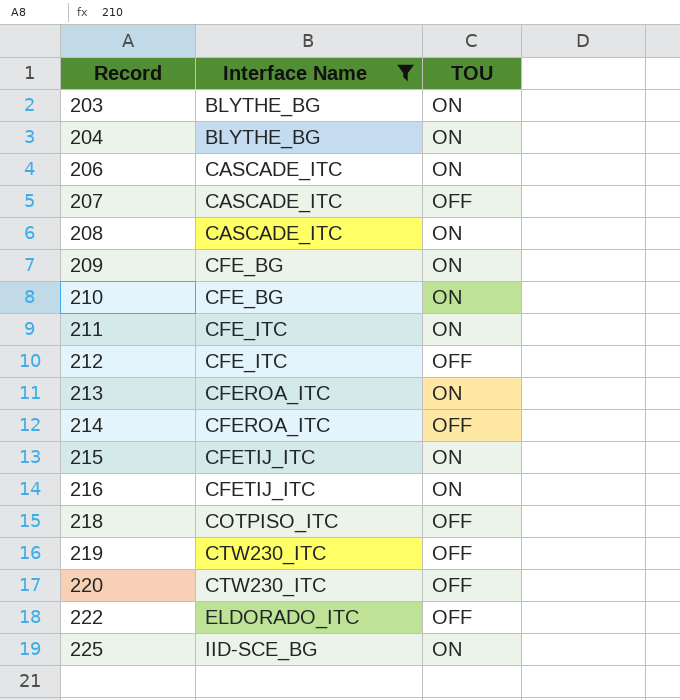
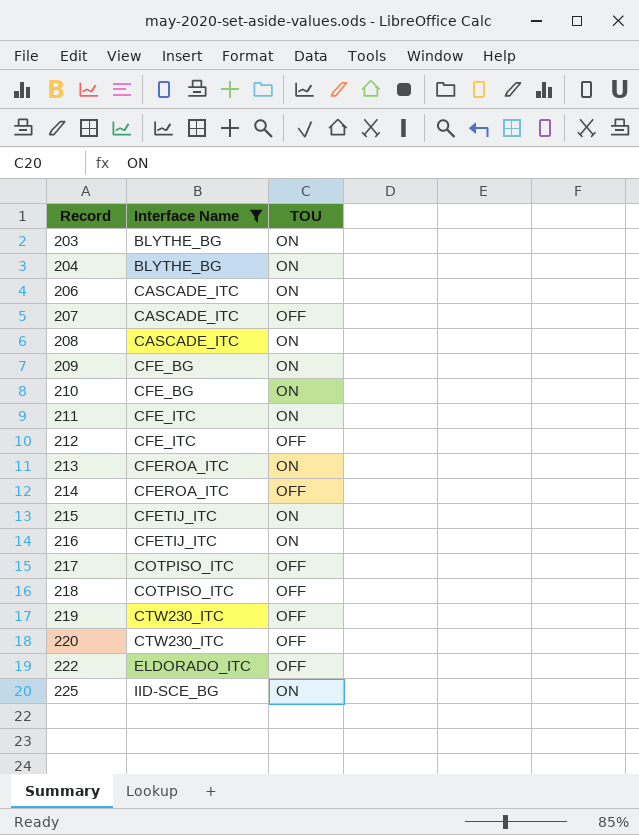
row 217: none -> COTPISO_ITC | OFF

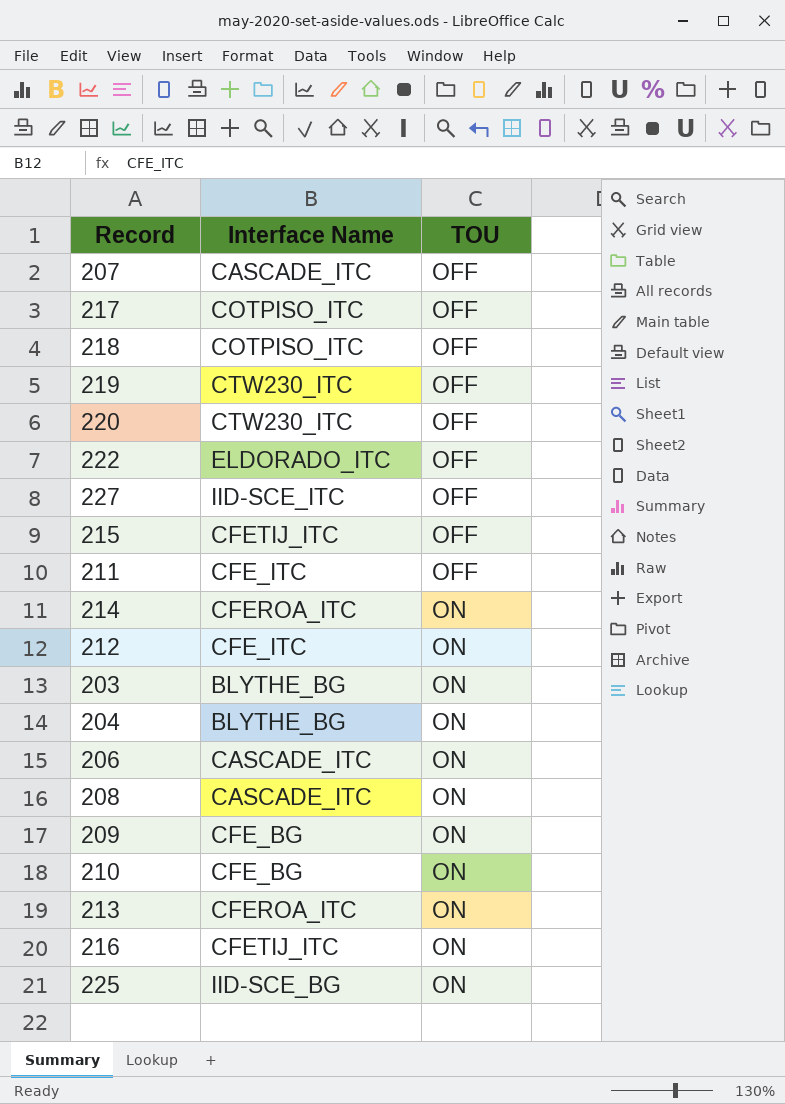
filter: Interface Name != IID-SCE_ITC -> none
row order: Record ascending -> TOU ascending
215 | TOU: ON -> OFF
211 | TOU: ON -> OFF
214 | TOU: OFF -> ON
212 | TOU: OFF -> ON

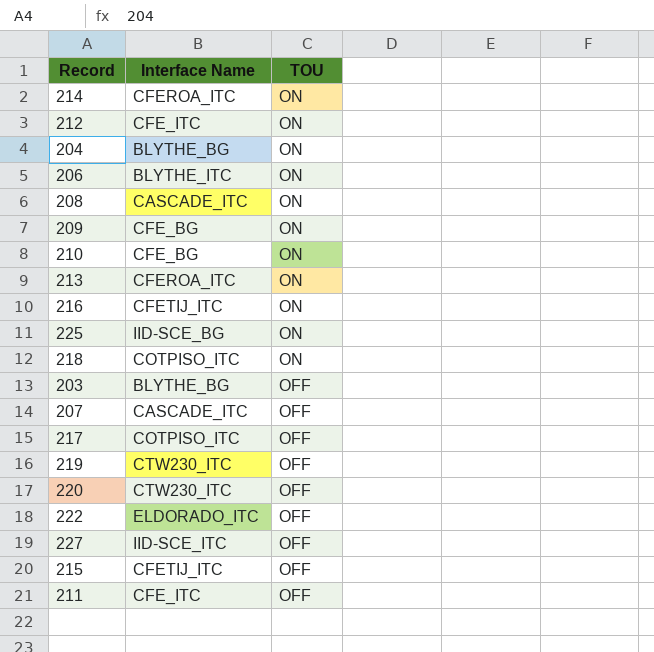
row order: TOU ascending -> TOU descending
206 | Interface Name: CASCADE_ITC -> BLYTHE_ITC
218 | TOU: OFF -> ON
203 | TOU: ON -> OFF

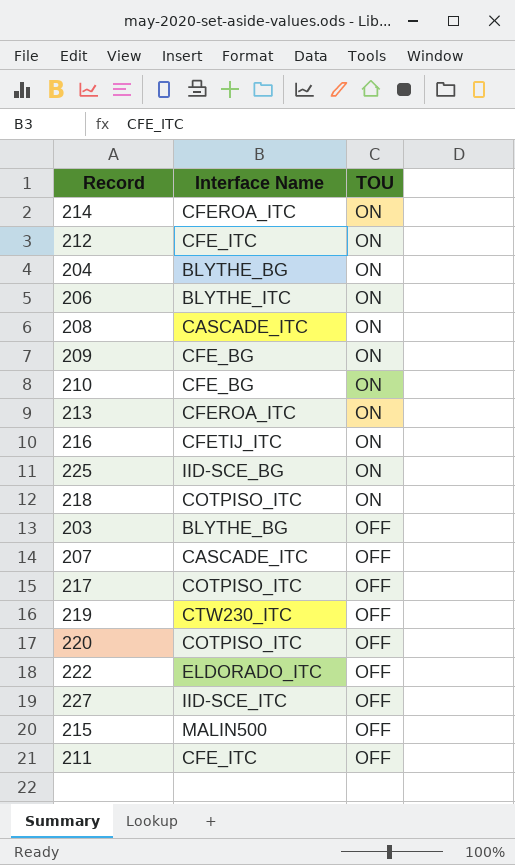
220 | Interface Name: CTW230_ITC -> COTPISO_ITC
215 | Interface Name: CFETIJ_ITC -> MALIN500

